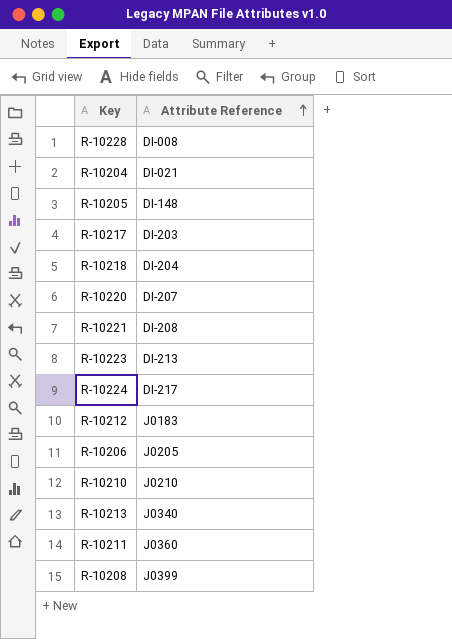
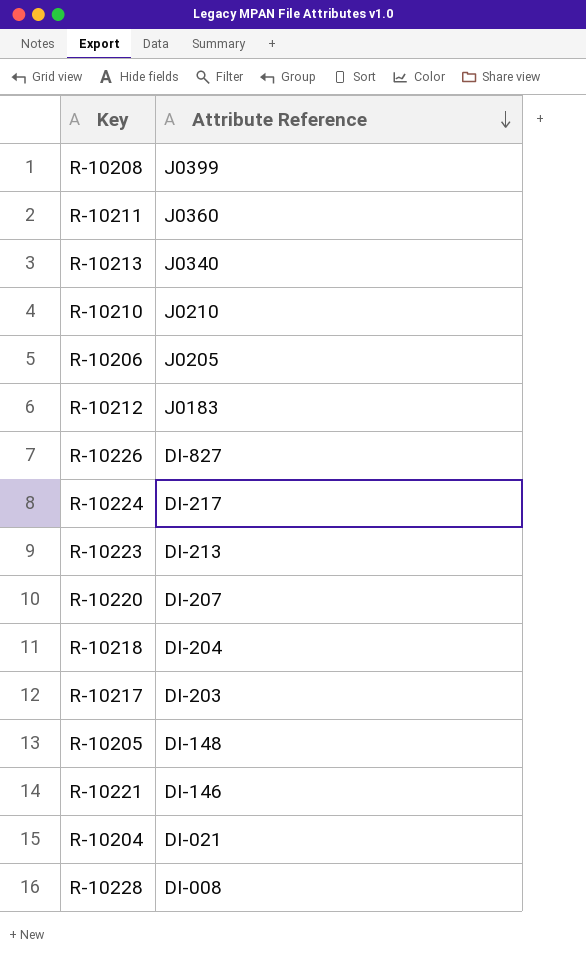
row order: Attribute Reference ascending -> Attribute Reference descending
row R-10226: none -> DI-827
R-10221 | Attribute Reference: DI-208 -> DI-146

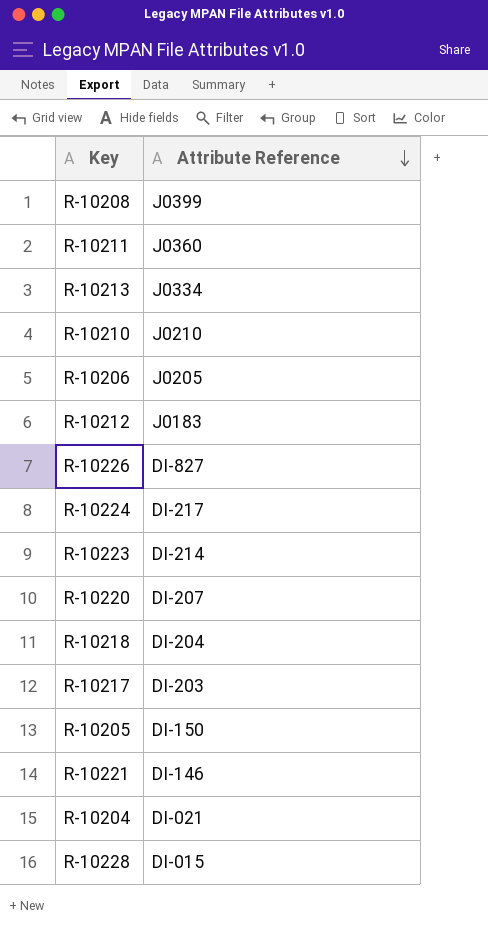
R-10213 | Attribute Reference: J0340 -> J0334
R-10223 | Attribute Reference: DI-213 -> DI-214
R-10205 | Attribute Reference: DI-148 -> DI-150
R-10228 | Attribute Reference: DI-008 -> DI-015

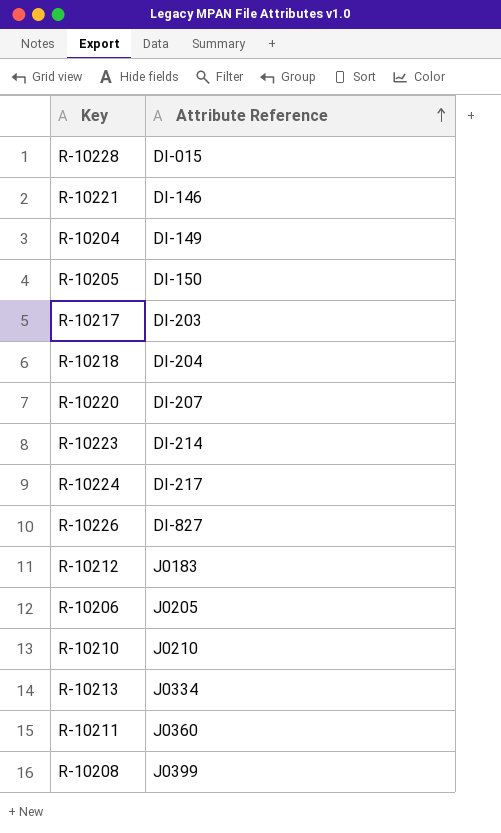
row order: Attribute Reference descending -> Attribute Reference ascending
R-10204 | Attribute Reference: DI-021 -> DI-149

